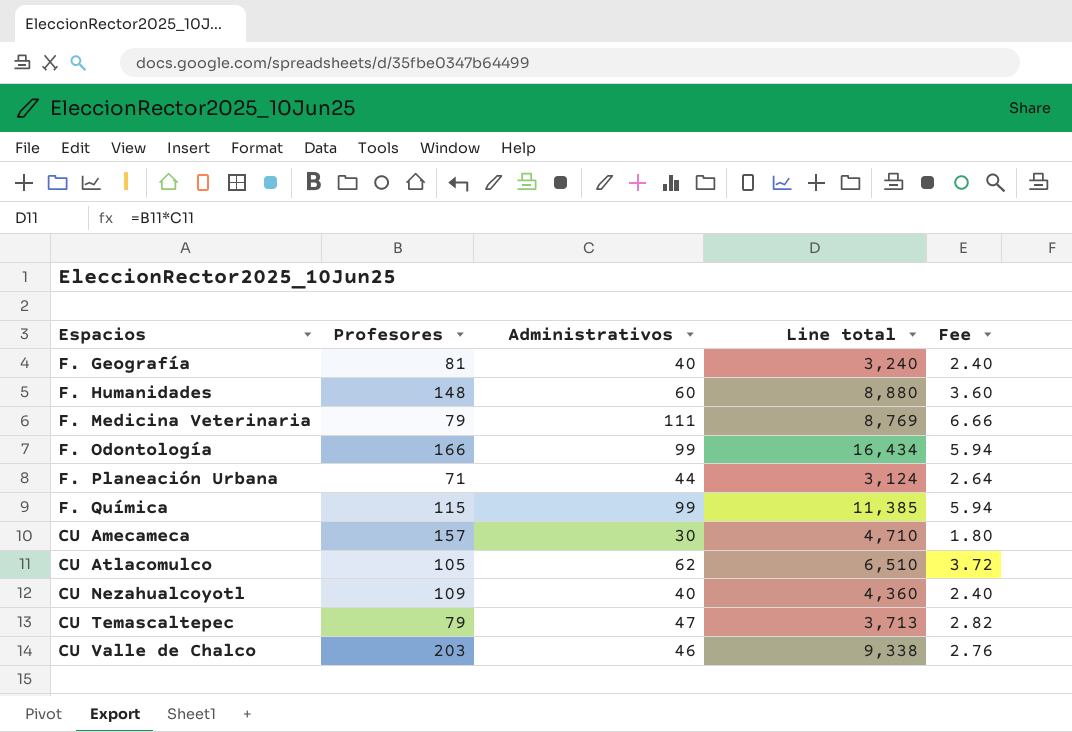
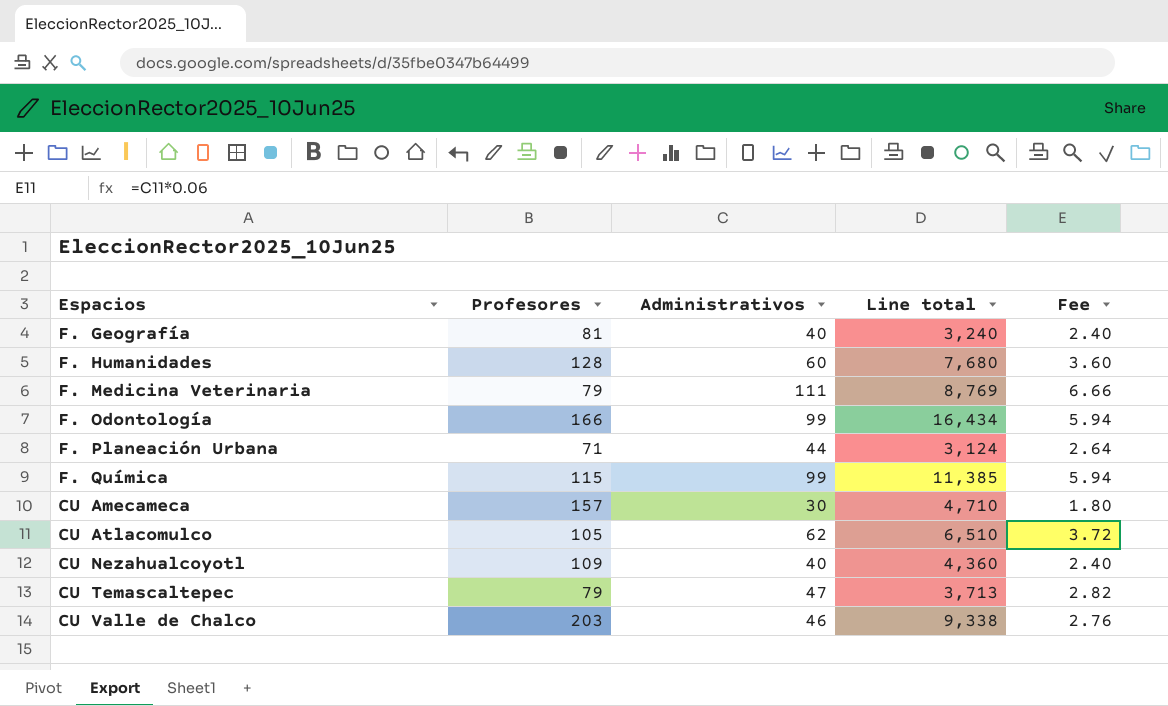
F. Humanidades | Profesores: 148 -> 128
F. Humanidades | Line total: 8,880 -> 7,680

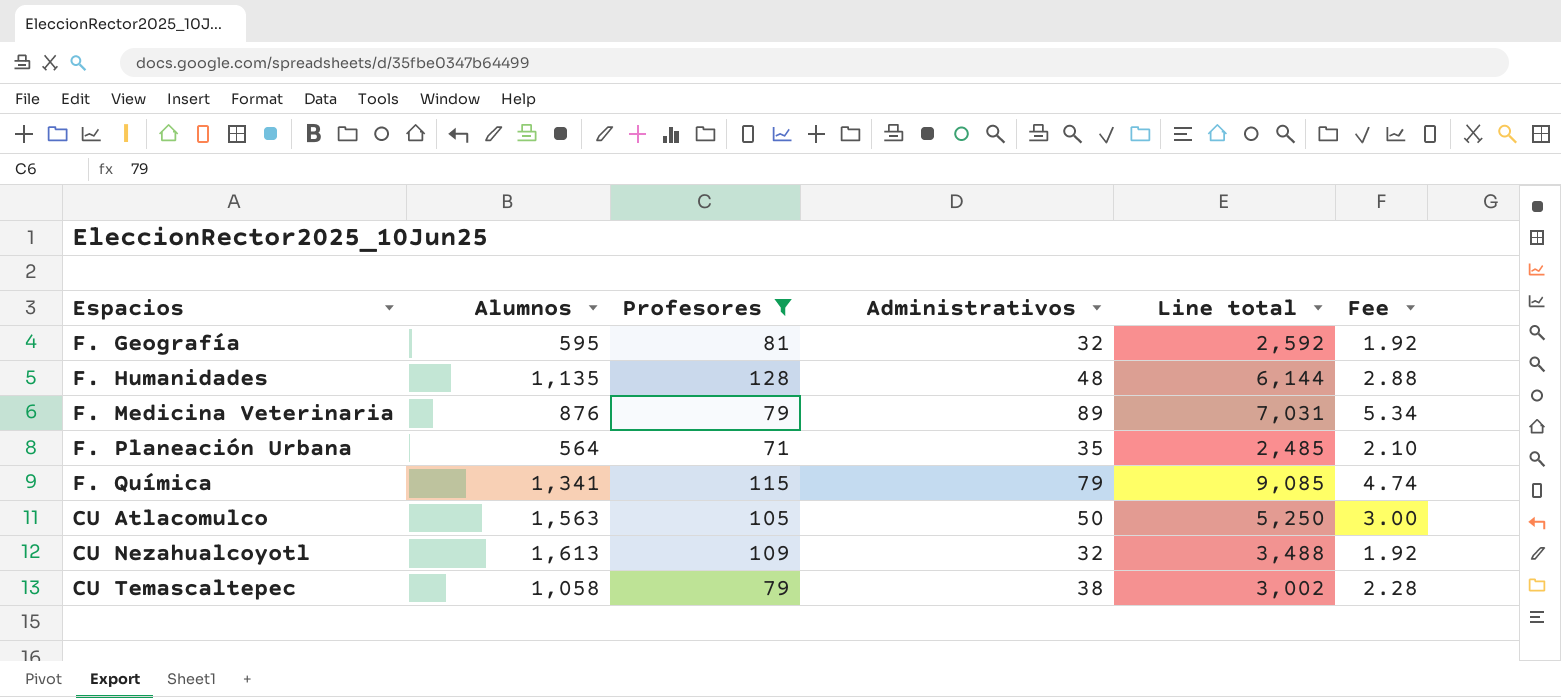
filter: none -> Profesores <= 128
column Alumnos | position: none -> 2
F. Geografía | Administrativos: 40 -> 32
F. Geografía | Line total: 3,240 -> 2,592
F. Geografía | Fee: 2.40 -> 1.92
F. Humanidades | Administrativos: 60 -> 48
F. Humanidades | Line total: 7,680 -> 6,144
F. Humanidades | Fee: 3.60 -> 2.88
F. Medicina Veterinaria | Administrativos: 111 -> 89
F. Medicina Veterinaria | Line total: 8,769 -> 7,031
F. Medicina Veterinaria | Fee: 6.66 -> 5.34
F. Planeación Urbana | Administrativos: 44 -> 35
F. Planeación Urbana | Line total: 3,124 -> 2,485
F. Planeación Urbana | Fee: 2.64 -> 2.10
F. Química | Administrativos: 99 -> 79
F. Química | Line total: 11,385 -> 9,085
F. Química | Fee: 5.94 -> 4.74
CU Atlacomulco | Administrativos: 62 -> 50
CU Atlacomulco | Line total: 6,510 -> 5,250
CU Atlacomulco | Fee: 3.72 -> 3.00
CU Nezahualcoyotl | Administrativos: 40 -> 32
CU Nezahualcoyotl | Line total: 4,360 -> 3,488
CU Nezahualcoyotl | Fee: 2.40 -> 1.92
CU Temascaltepec | Administrativos: 47 -> 38
CU Temascaltepec | Line total: 3,713 -> 3,002
CU Temascaltepec | Fee: 2.82 -> 2.28

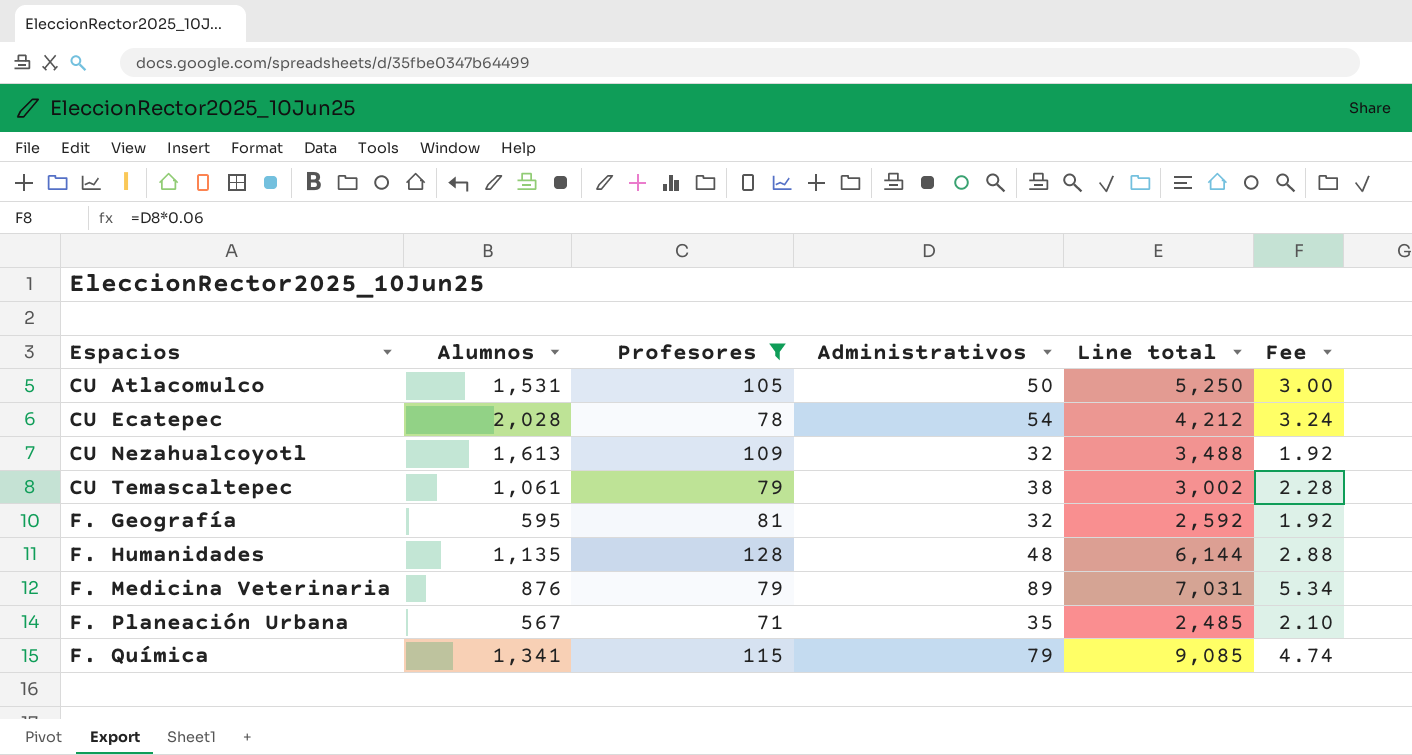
row order: none -> Espacios ascending
CU Atlacomulco | Alumnos: 1,563 -> 1,531
row CU Ecatepec: none -> 2,028 | 78 | 54 | 4,212 | 3.24
CU Temascaltepec | Alumnos: 1,058 -> 1,061
F. Planeación Urbana | Alumnos: 564 -> 567

